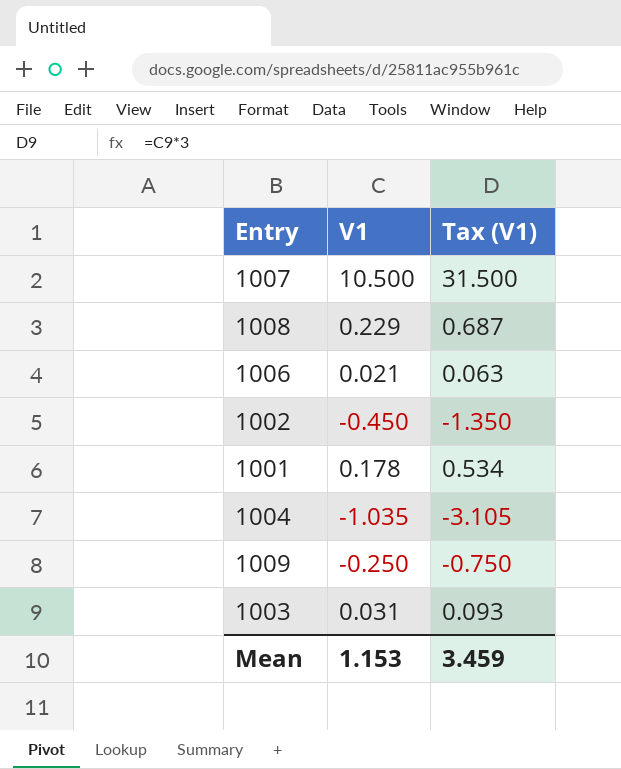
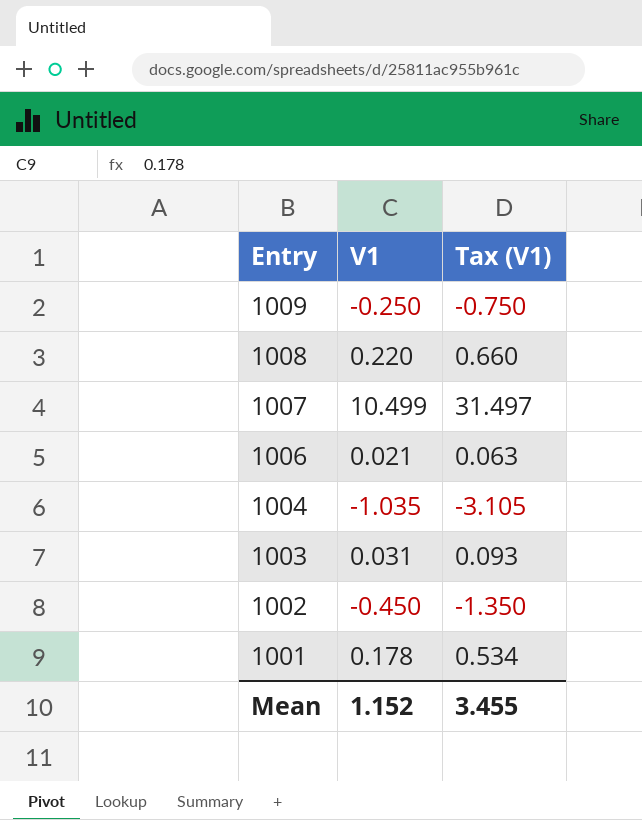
row order: none -> Entry descending
1008 | V1: 0.229 -> 0.220
1008 | Tax (V1): 0.687 -> 0.660
1007 | V1: 10.500 -> 10.499
1007 | Tax (V1): 31.500 -> 31.497
Mean | V1: 1.153 -> 1.152
Mean | Tax (V1): 3.459 -> 3.455

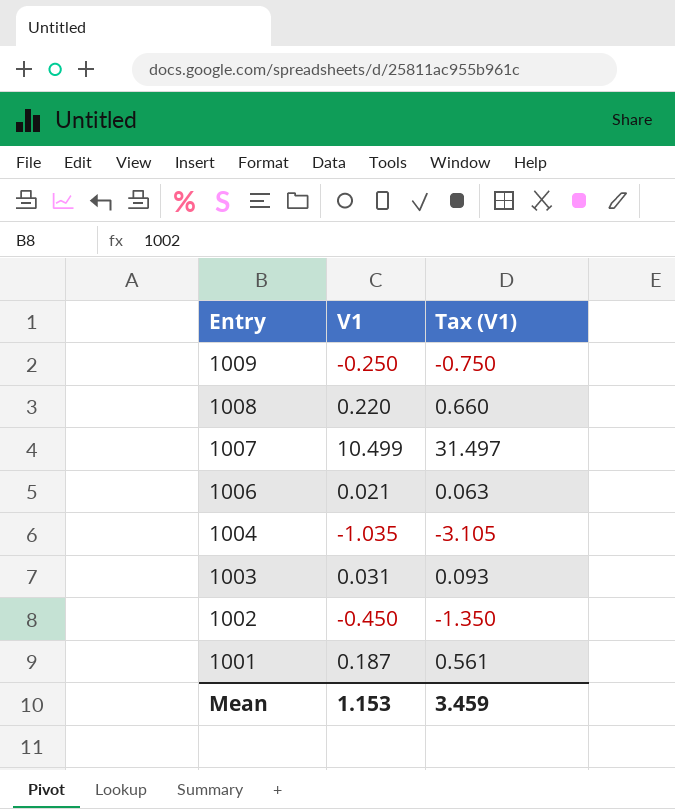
1001 | V1: 0.178 -> 0.187
1001 | Tax (V1): 0.534 -> 0.561
Mean | V1: 1.152 -> 1.153
Mean | Tax (V1): 3.455 -> 3.459

